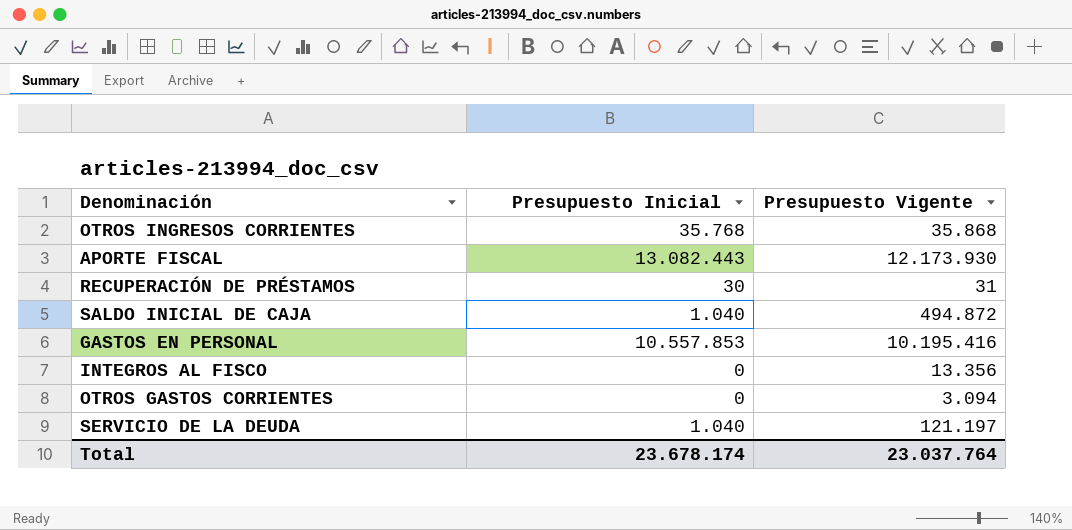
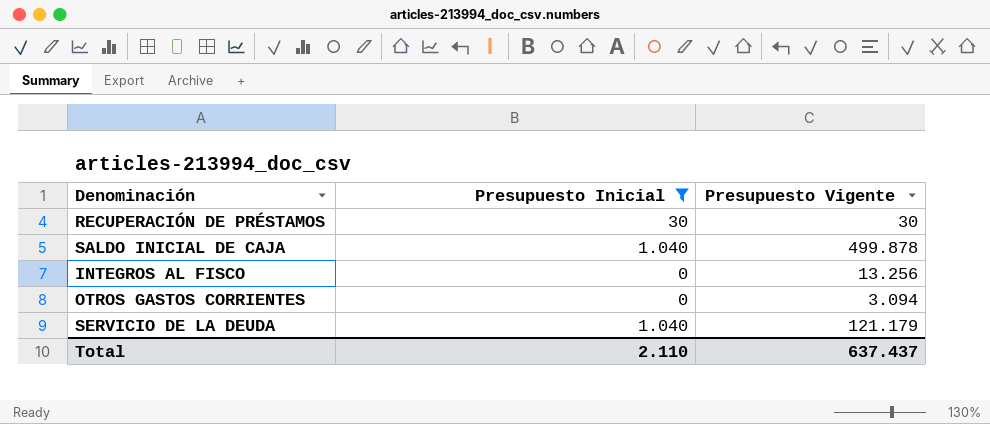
filter: none -> Presupuesto Inicial <= 1.040
RECUPERACIÓN DE PRÉSTAMOS | Presupuesto Vigente: 31 -> 30
SALDO INICIAL DE CAJA | Presupuesto Vigente: 494.872 -> 499.878
INTEGROS AL FISCO | Presupuesto Vigente: 13.356 -> 13.256
SERVICIO DE LA DEUDA | Presupuesto Vigente: 121.197 -> 121.179
Total | Presupuesto Inicial: 23.678.174 -> 2.110
Total | Presupuesto Vigente: 23.037.764 -> 637.437

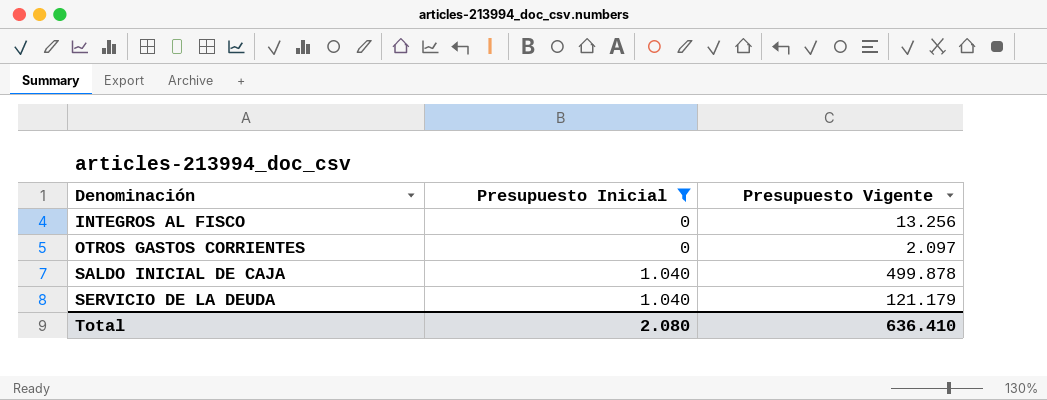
row order: none -> Denominación ascending
row RECUPERACIÓN DE PRÉSTAMOS: 30 | 30 -> none
OTROS GASTOS CORRIENTES | Presupuesto Vigente: 3.094 -> 2.097
Total | Presupuesto Inicial: 2.110 -> 2.080
Total | Presupuesto Vigente: 637.437 -> 636.410

